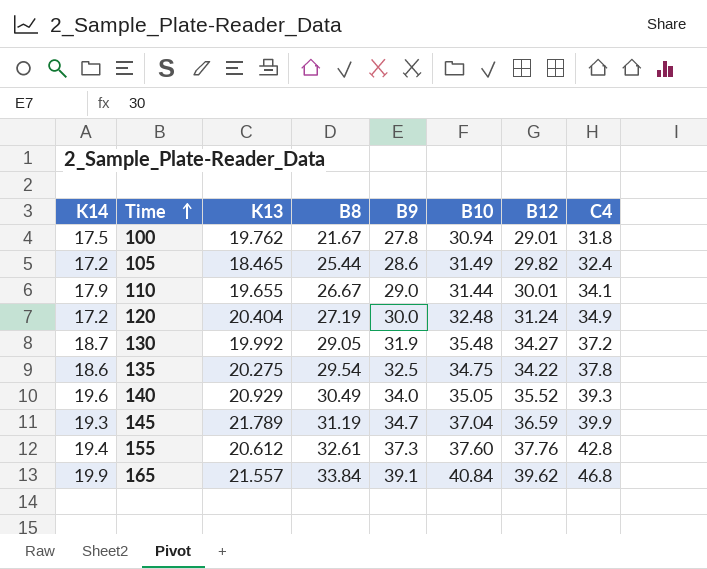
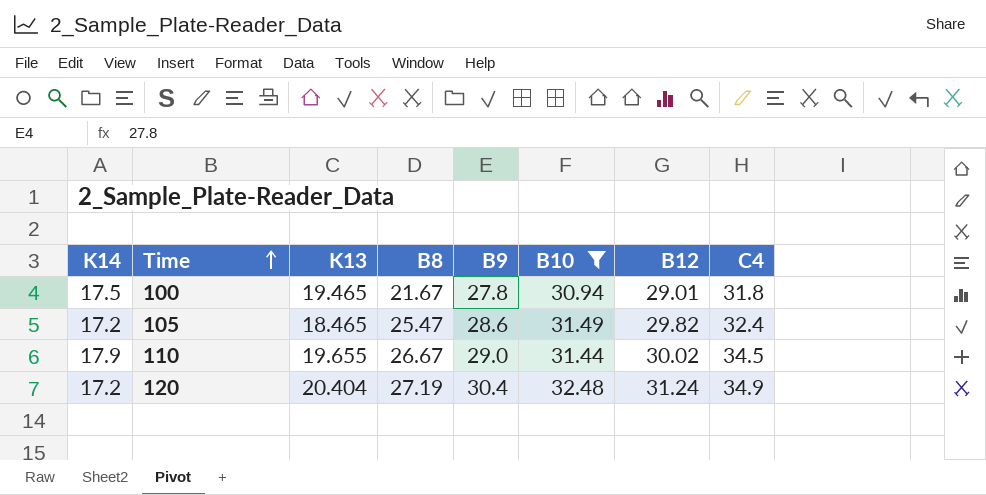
filter: none -> B10 <= 32.48
100 | K13: 19.762 -> 19.465
105 | B8: 25.44 -> 25.47
110 | B12: 30.01 -> 30.02
110 | C4: 34.1 -> 34.5
120 | B9: 30.0 -> 30.4

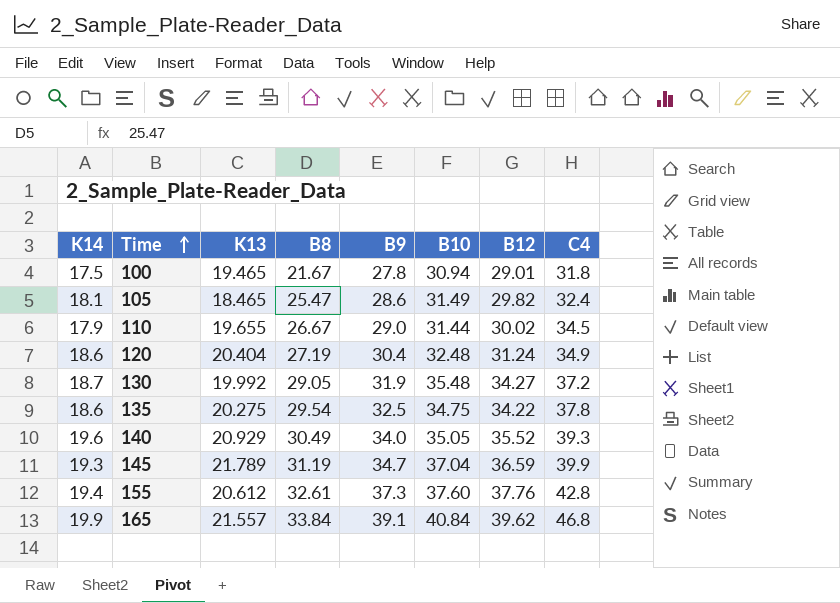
filter: B10 <= 32.48 -> none
105 | K14: 17.2 -> 18.1
120 | K14: 17.2 -> 18.6

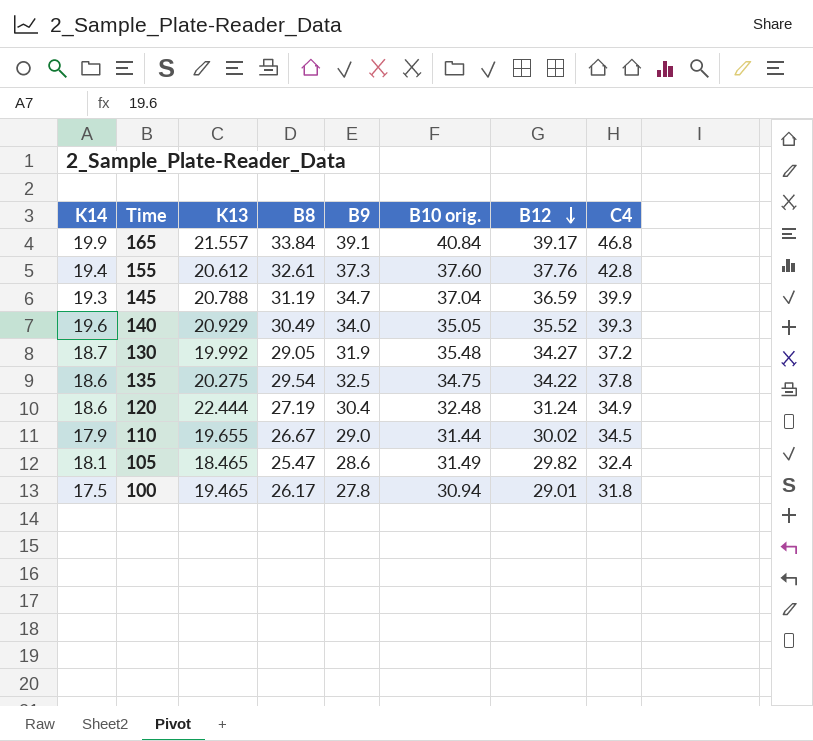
row order: Time ascending -> B12 descending
column name: B10 -> B10 orig.
165 | B12: 39.62 -> 39.17
145 | K13: 21.789 -> 20.788
120 | K13: 20.404 -> 22.444
100 | B8: 21.67 -> 26.17

